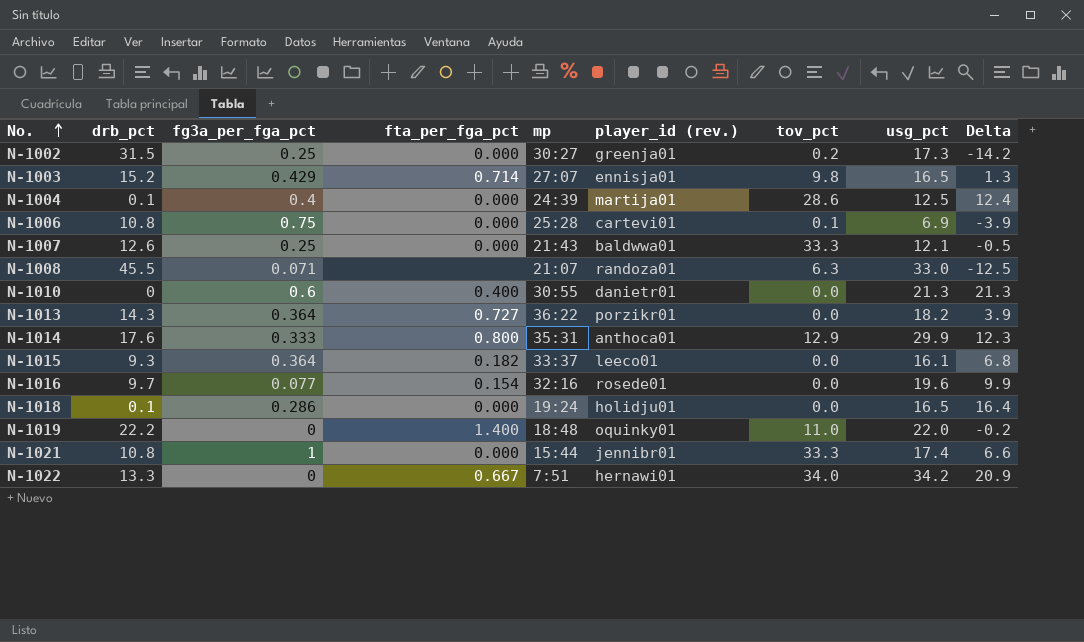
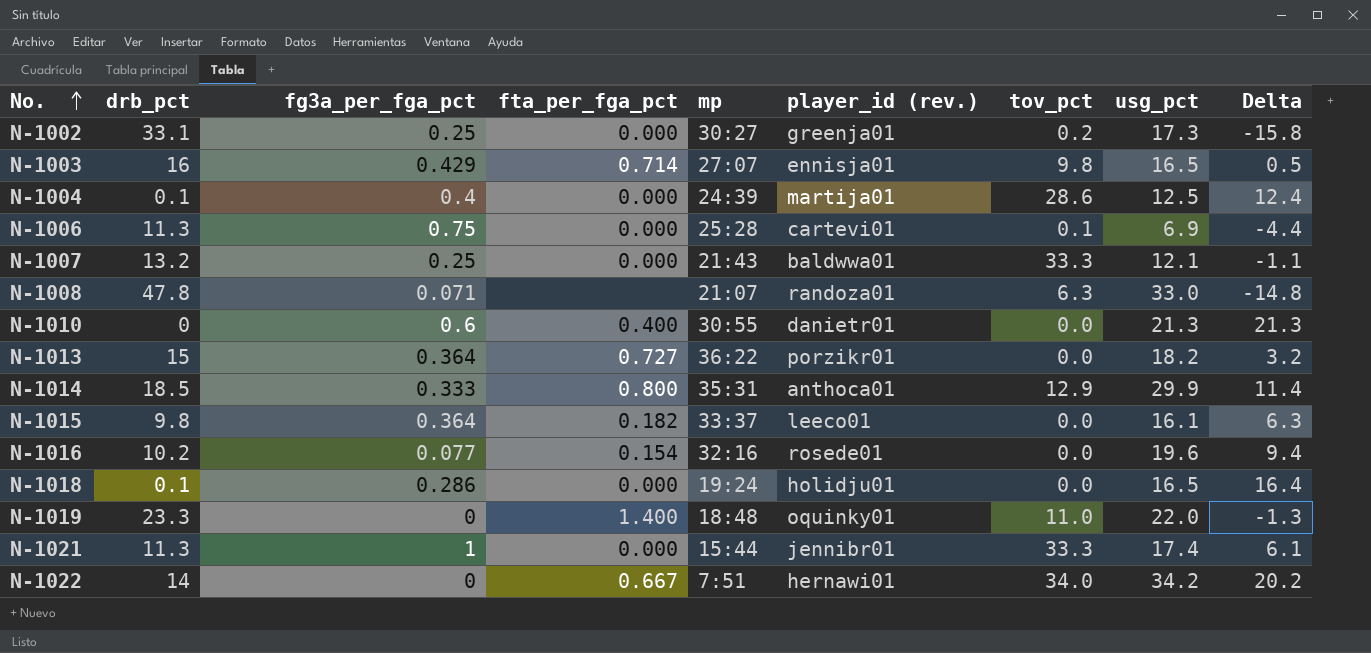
N-1002 | drb_pct: 31.5 -> 33.1
N-1002 | Delta: -14.2 -> -15.8
N-1003 | drb_pct: 15.2 -> 16
N-1003 | Delta: 1.3 -> 0.5
N-1006 | drb_pct: 10.8 -> 11.3
N-1006 | Delta: -3.9 -> -4.4
N-1007 | drb_pct: 12.6 -> 13.2
N-1007 | Delta: -0.5 -> -1.1
N-1008 | drb_pct: 45.5 -> 47.8
N-1008 | Delta: -12.5 -> -14.8
N-1013 | drb_pct: 14.3 -> 15
N-1013 | Delta: 3.9 -> 3.2
N-1014 | drb_pct: 17.6 -> 18.5
N-1014 | Delta: 12.3 -> 11.4
N-1015 | drb_pct: 9.3 -> 9.8
N-1015 | Delta: 6.8 -> 6.3
N-1016 | drb_pct: 9.7 -> 10.2
N-1016 | Delta: 9.9 -> 9.4
N-1019 | drb_pct: 22.2 -> 23.3
N-1019 | Delta: -0.2 -> -1.3
N-1021 | drb_pct: 10.8 -> 11.3
N-1021 | Delta: 6.6 -> 6.1
N-1022 | drb_pct: 13.3 -> 14
N-1022 | Delta: 20.9 -> 20.2

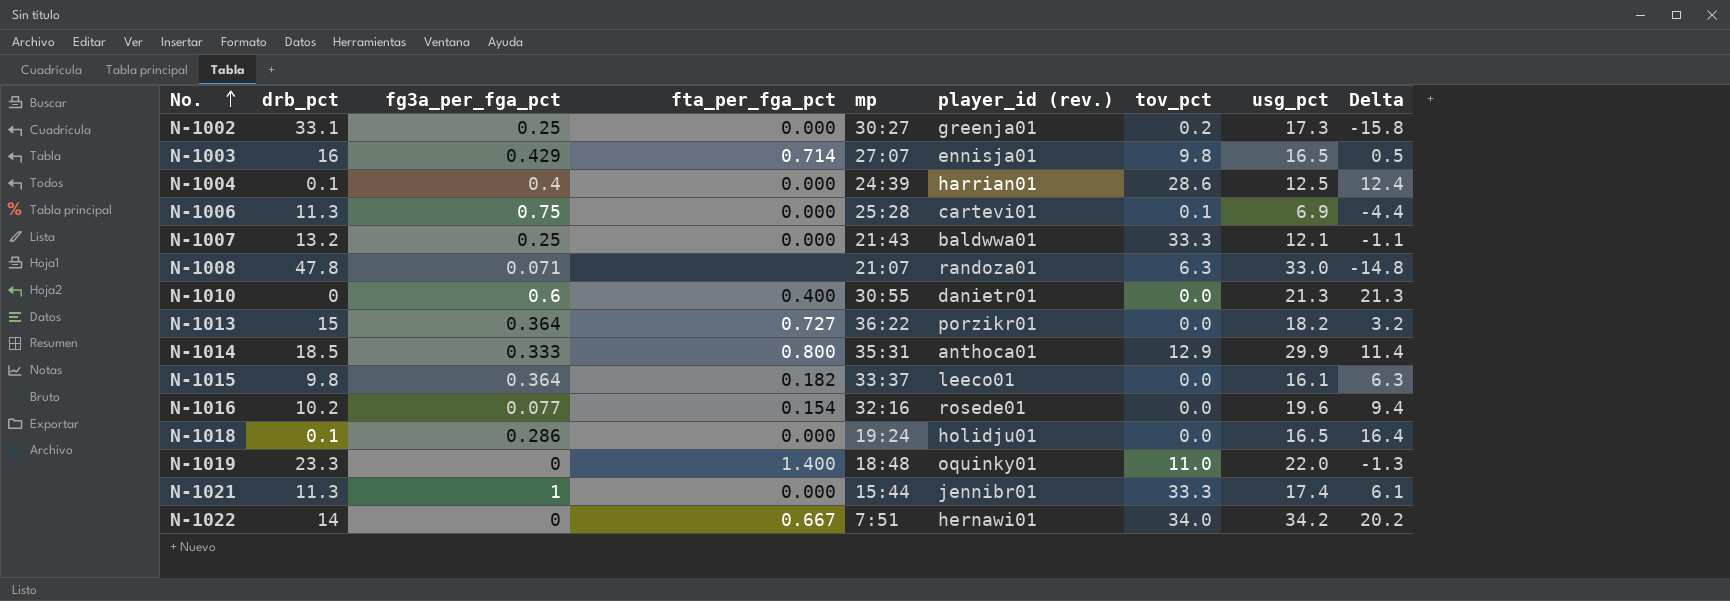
N-1004 | player_id (rev.): martija01 -> harrian01

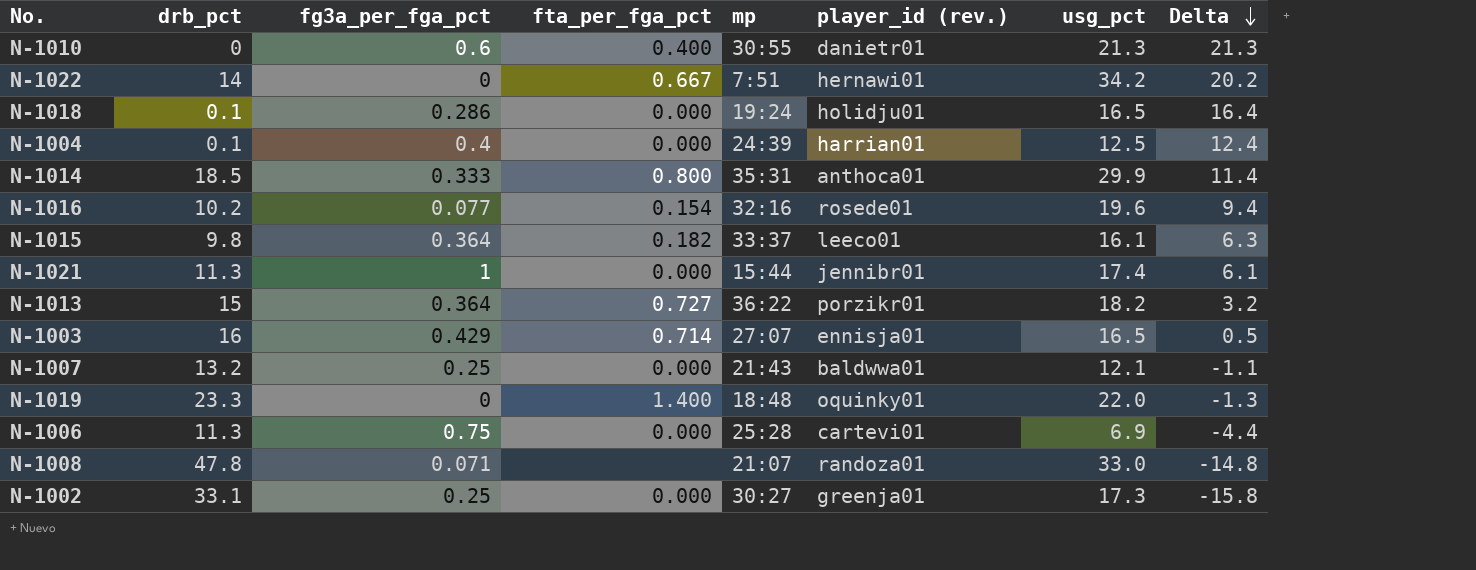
row order: No. ascending -> Delta descending
column tov_pct | position: 7 -> none

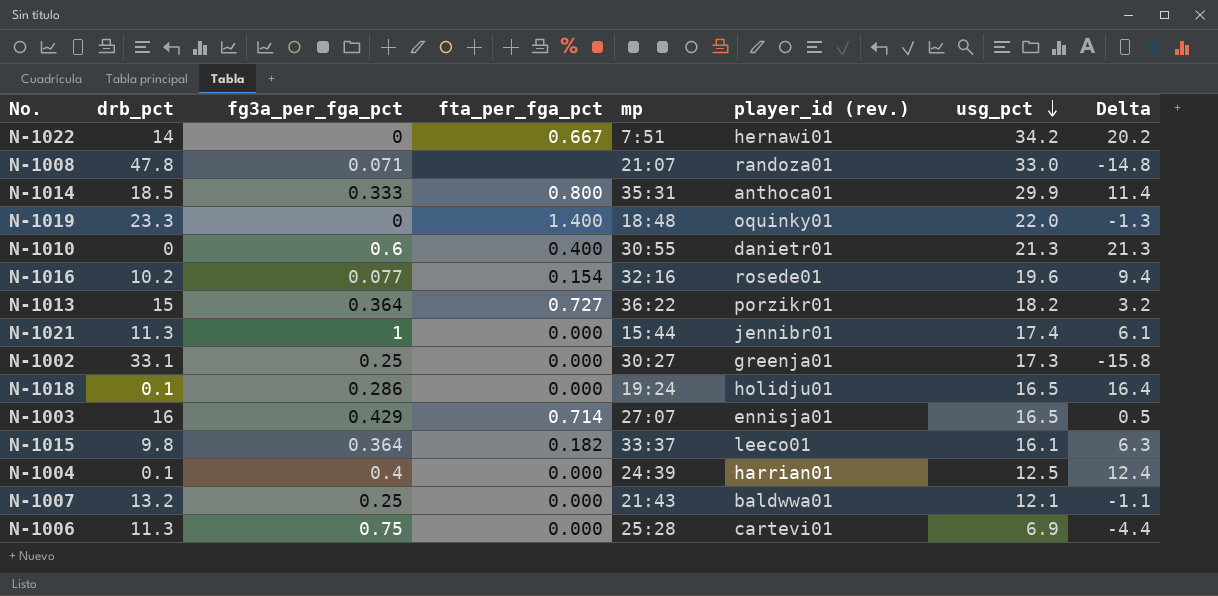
row order: Delta descending -> usg_pct descending

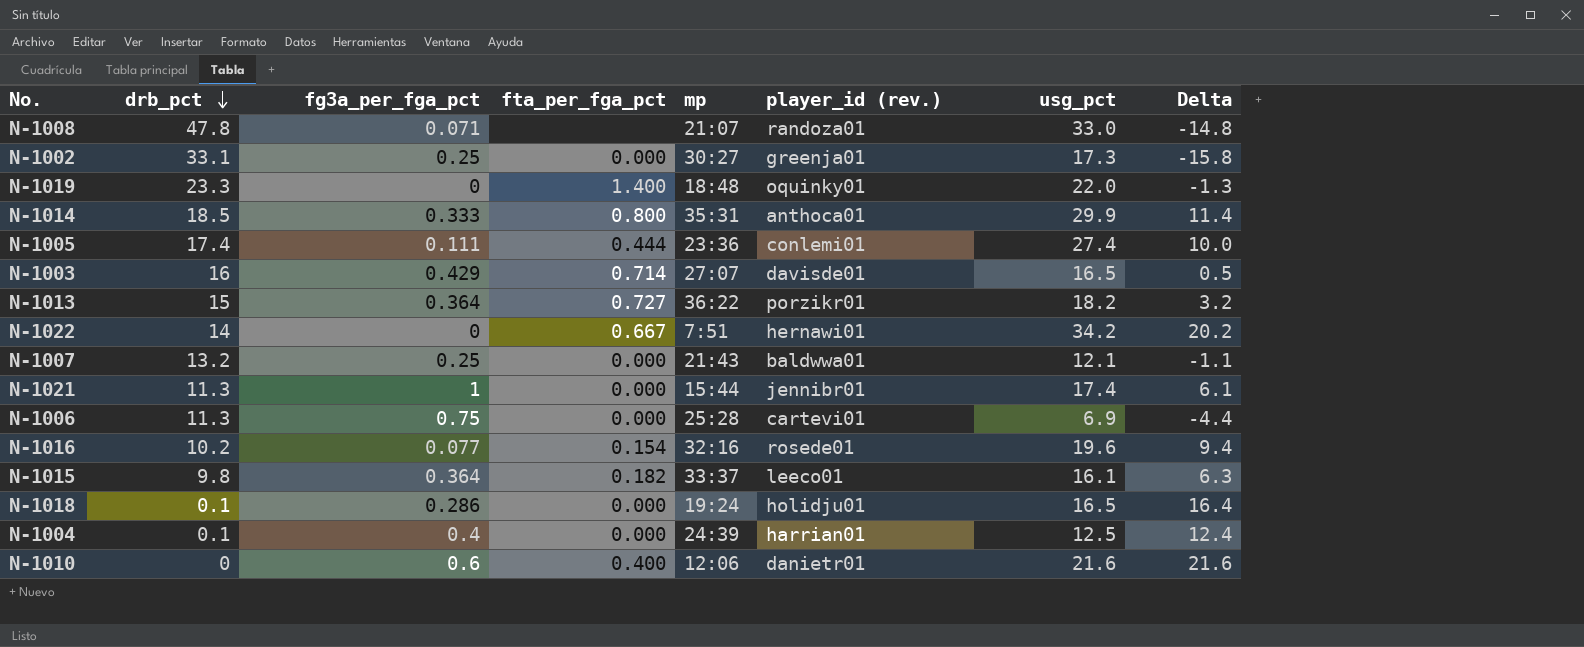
row order: usg_pct descending -> drb_pct descending
row N-1005: none -> 17.4 | 0.111 | 0.444 | 23:36 | conlemi01 | 27.4 | 10.0
N-1003 | player_id (rev.): ennisja01 -> davisde01
N-1010 | mp: 30:55 -> 12:06
N-1010 | usg_pct: 21.3 -> 21.6
N-1010 | Delta: 21.3 -> 21.6

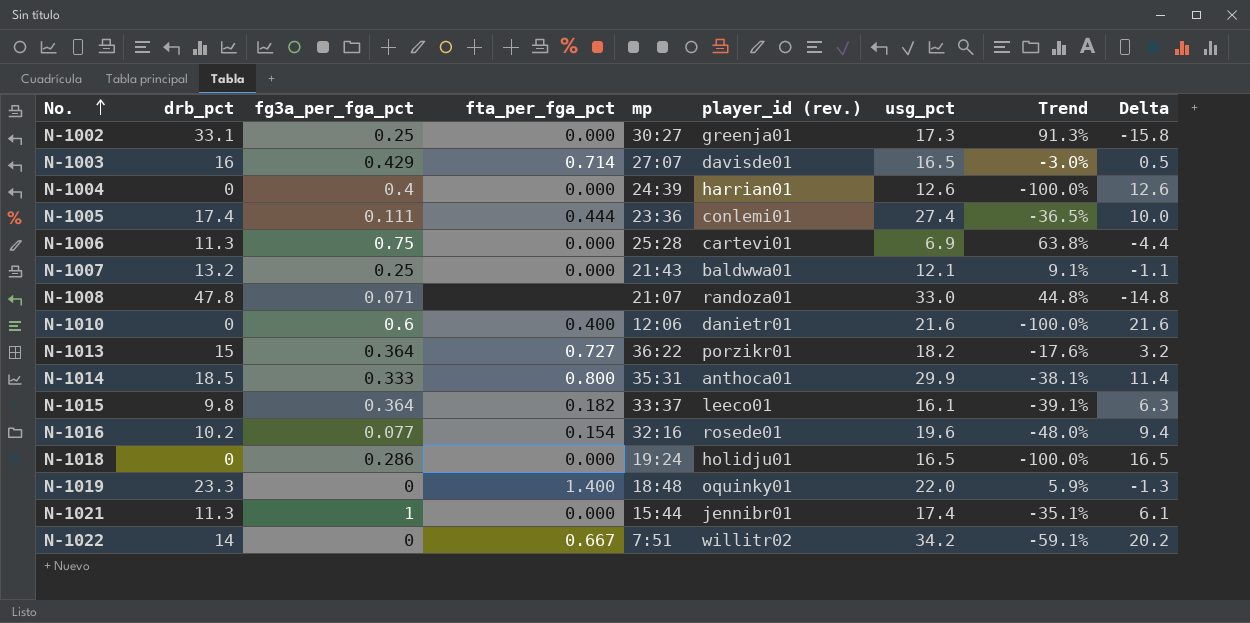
row order: drb_pct descending -> No. ascending
column Trend | formula: none -> ([drb_pct] - [usg_pct]) / [usg_pct]
N-1004 | drb_pct: 0.1 -> 0
N-1004 | usg_pct: 12.5 -> 12.6
N-1004 | Delta: 12.4 -> 12.6
N-1018 | drb_pct: 0.1 -> 0
N-1018 | Delta: 16.4 -> 16.5
N-1022 | player_id (rev.): hernawi01 -> willitr02

